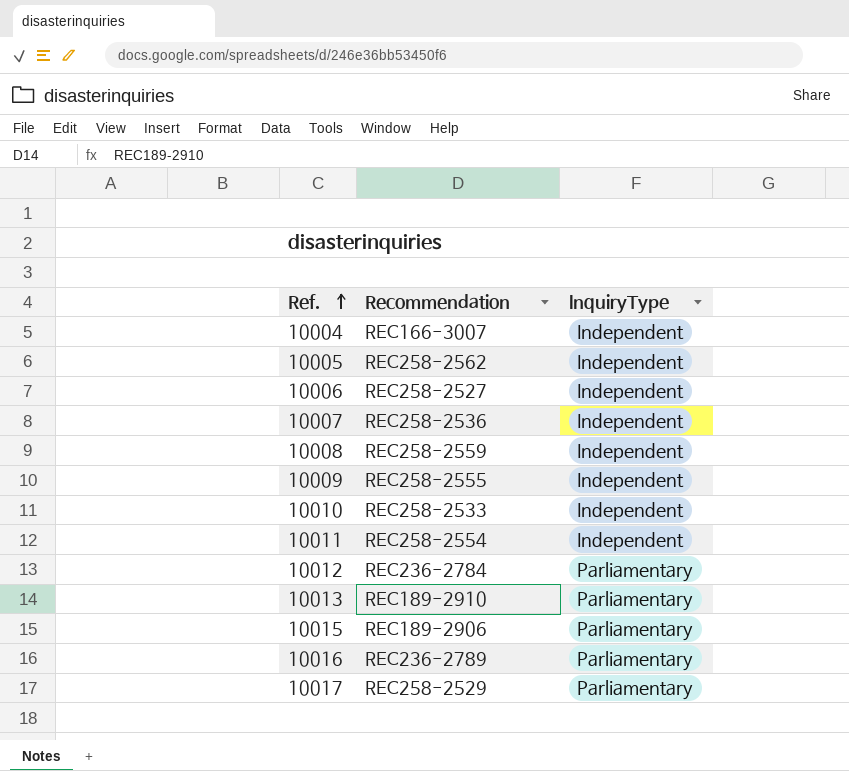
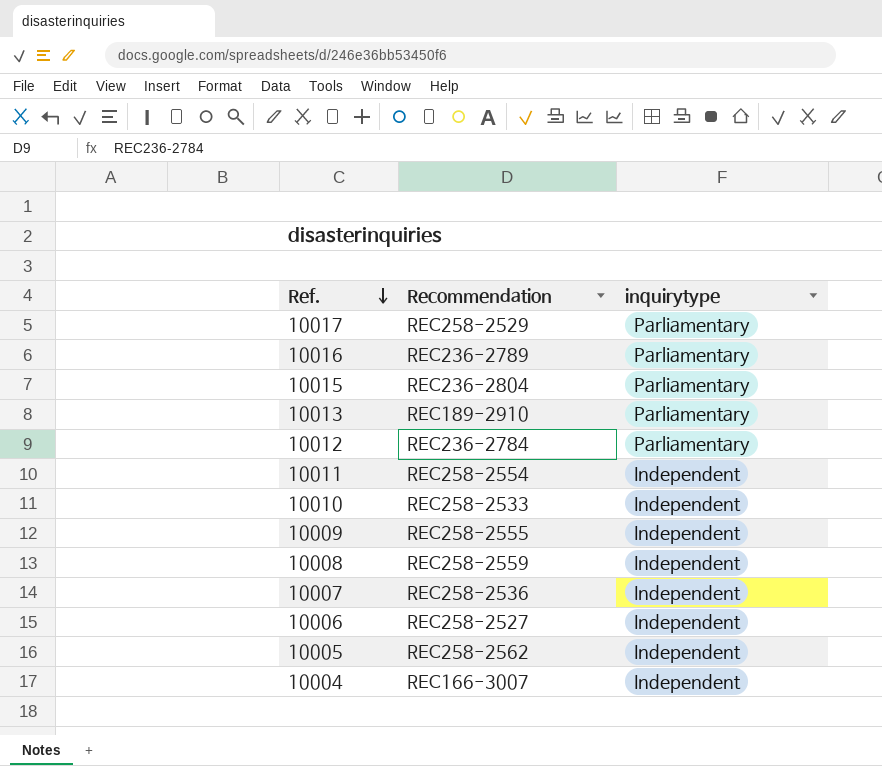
row order: Ref. ascending -> Ref. descending
column name: InquiryType -> inquirytype
10015 | Recommendation: REC189-2906 -> REC236-2804

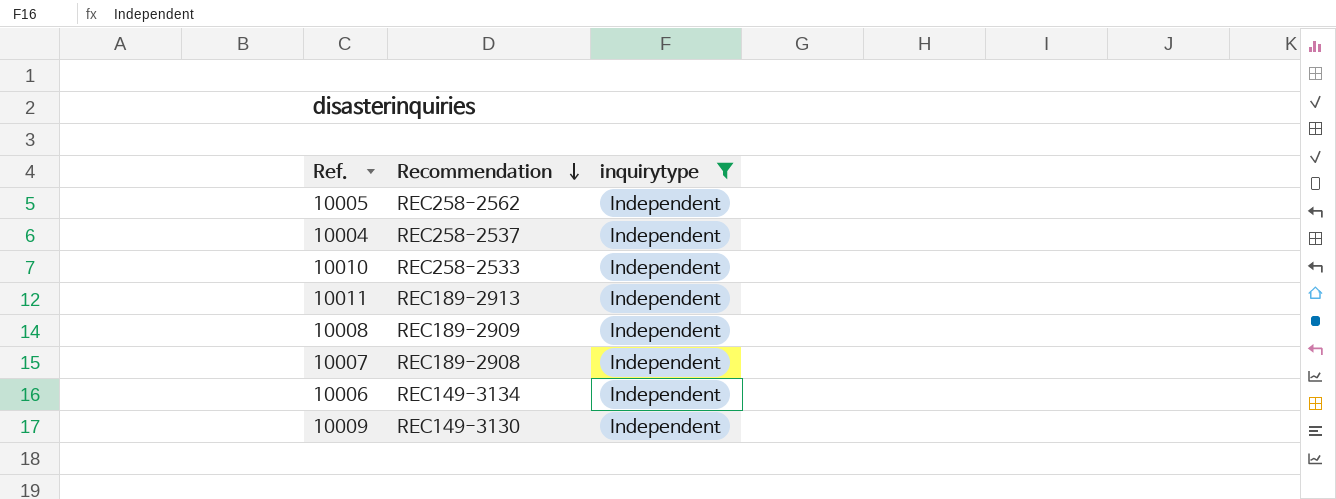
filter: none -> inquirytype = Independent
row order: Ref. descending -> Recommendation descending
10004 | Recommendation: REC166-3007 -> REC258-2537
10011 | Recommendation: REC258-2554 -> REC189-2913
10008 | Recommendation: REC258-2559 -> REC189-2909
10007 | Recommendation: REC258-2536 -> REC189-2908
10006 | Recommendation: REC258-2527 -> REC149-3134
10009 | Recommendation: REC258-2555 -> REC149-3130

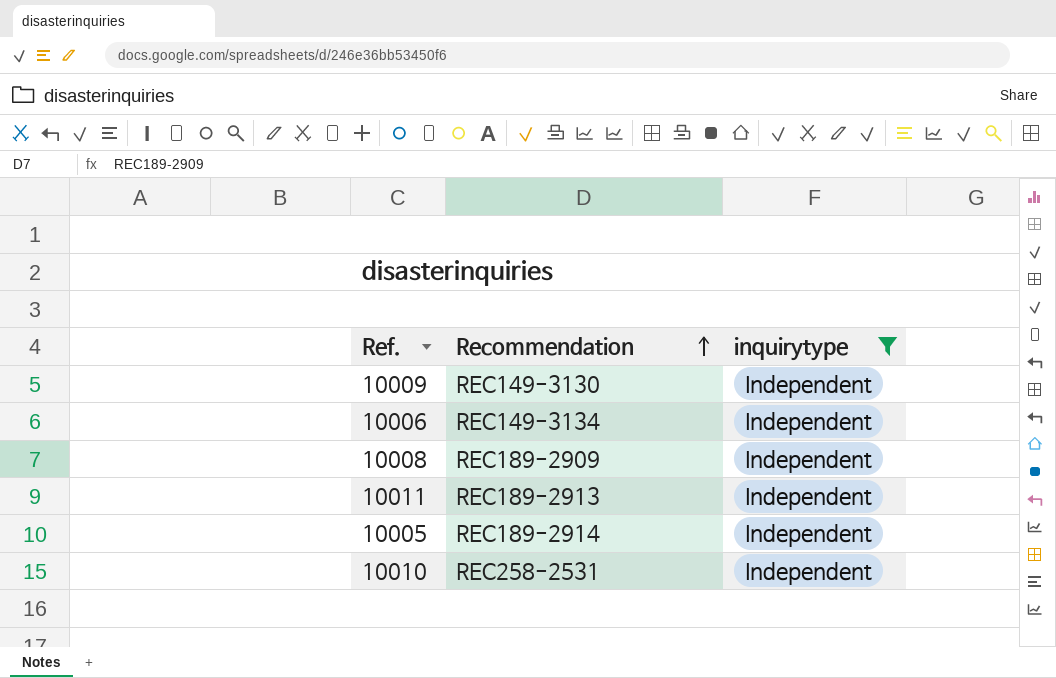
row order: Recommendation descending -> Recommendation ascending
row 10004: REC258-2537 | Independent -> none
row 10007: REC189-2908 | Independent -> none
10005 | Recommendation: REC258-2562 -> REC189-2914
10010 | Recommendation: REC258-2533 -> REC258-2531

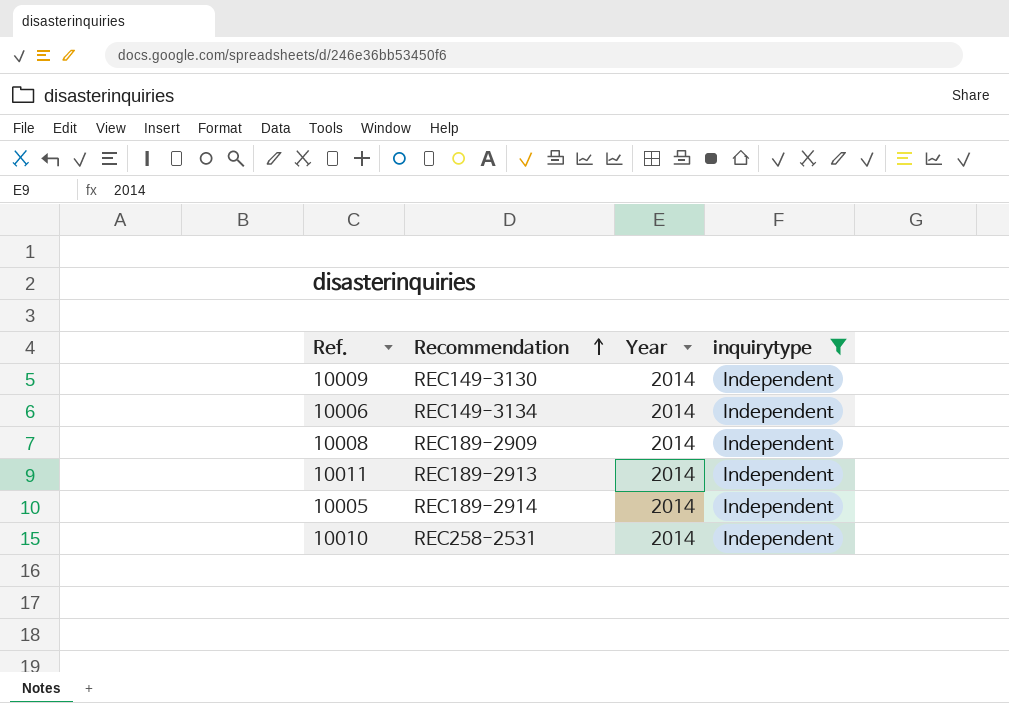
column Year | position: none -> 3

